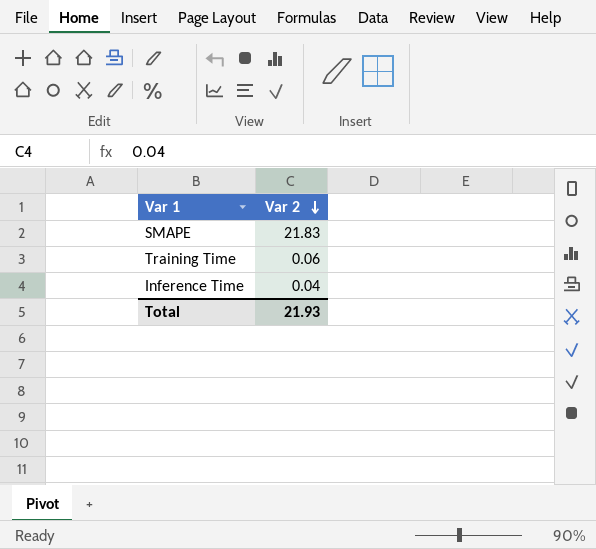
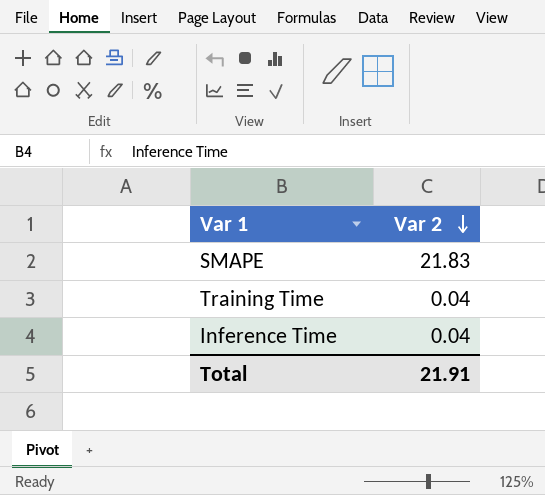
Training Time | Var 2: 0.06 -> 0.04
Total | Var 2: 21.93 -> 21.91

